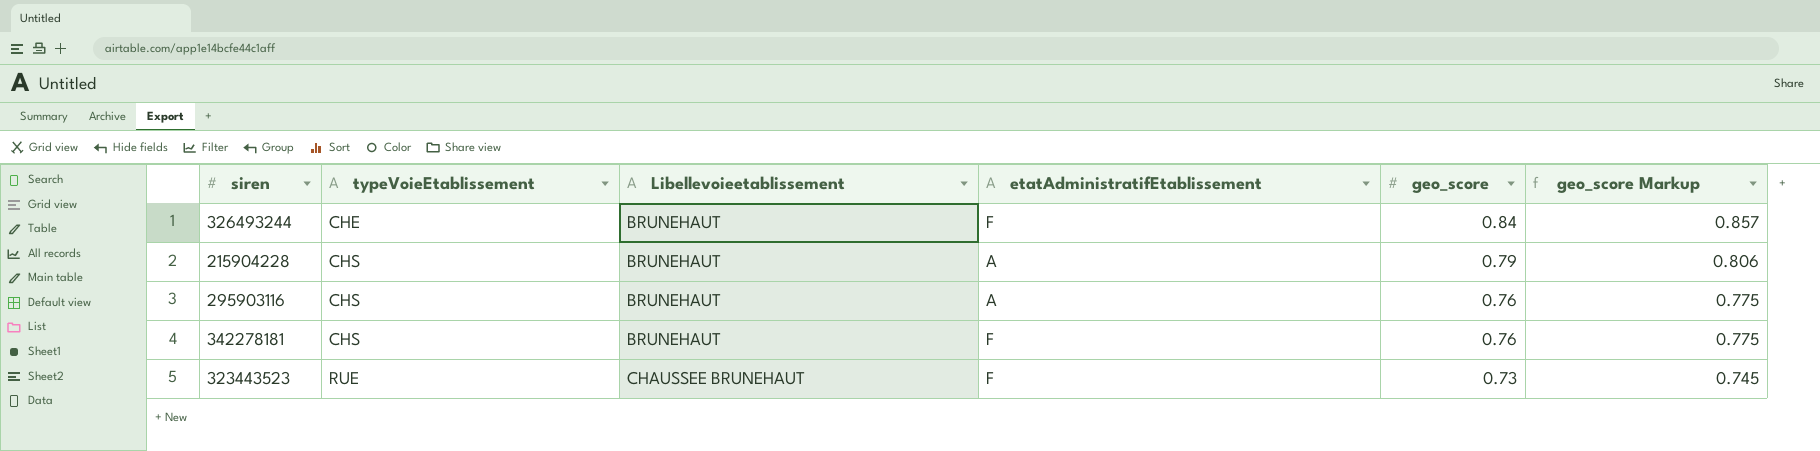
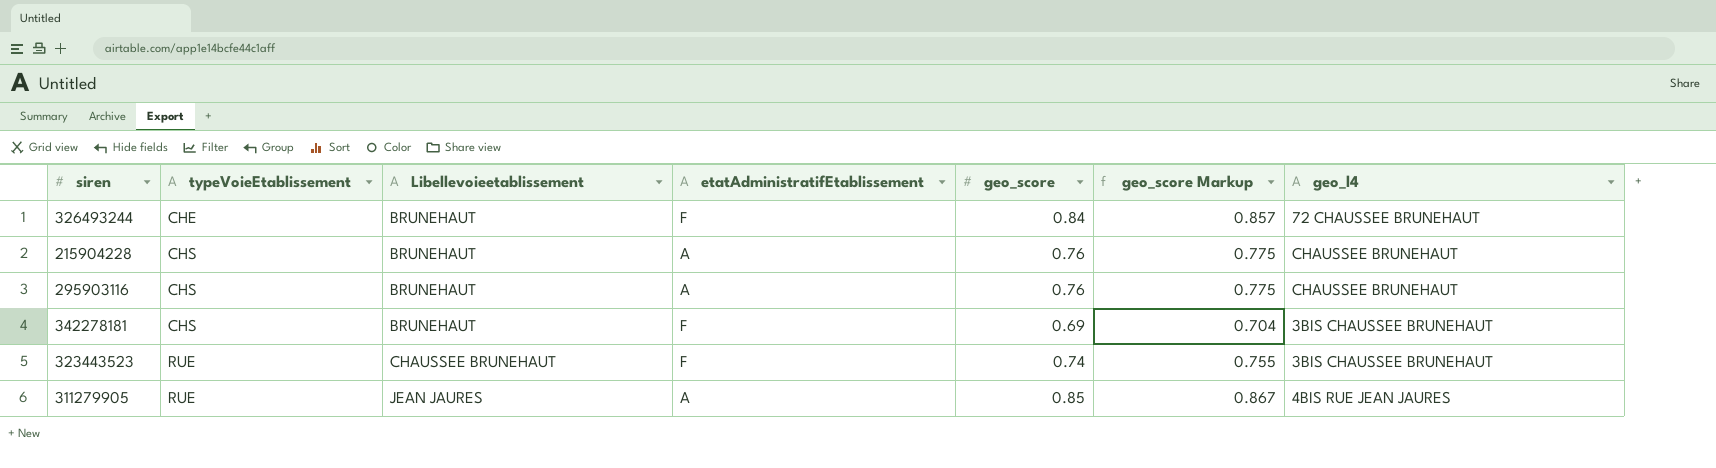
column geo_l4 | position: none -> 7
215904228 | geo_score: 0.79 -> 0.76
215904228 | geo_score Markup: 0.806 -> 0.775
342278181 | geo_score: 0.76 -> 0.69
342278181 | geo_score Markup: 0.775 -> 0.704
323443523 | geo_score: 0.73 -> 0.74
323443523 | geo_score Markup: 0.745 -> 0.755
row 311279905: none -> RUE | JEAN JAURES | A | 0.85 | 0.867 | 4BIS RUE JEAN JAURES

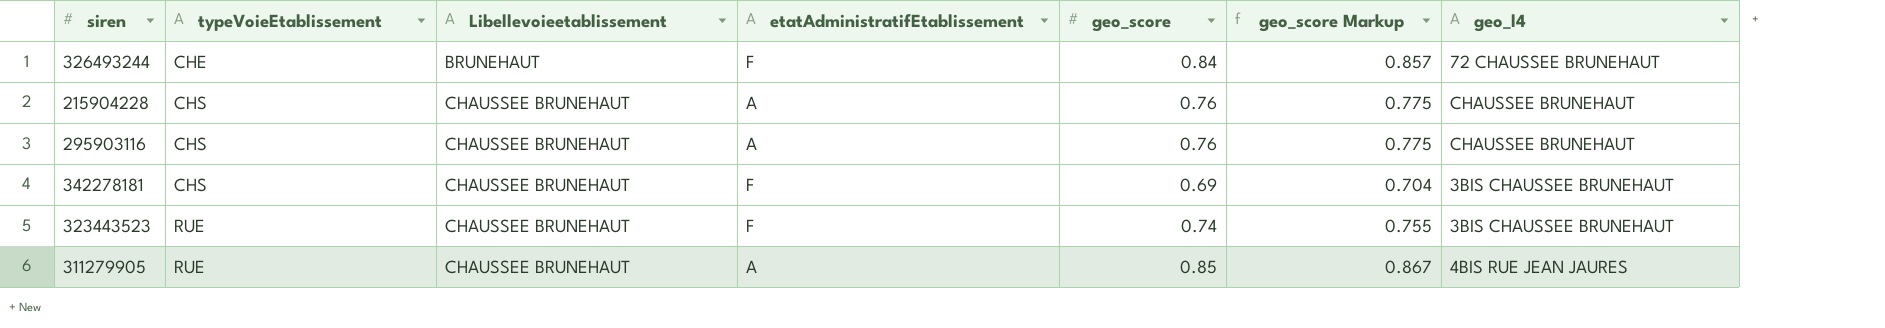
215904228 | Libellevoieetablissement: BRUNEHAUT -> CHAUSSEE BRUNEHAUT
295903116 | Libellevoieetablissement: BRUNEHAUT -> CHAUSSEE BRUNEHAUT
342278181 | Libellevoieetablissement: BRUNEHAUT -> CHAUSSEE BRUNEHAUT
311279905 | Libellevoieetablissement: JEAN JAURES -> CHAUSSEE BRUNEHAUT

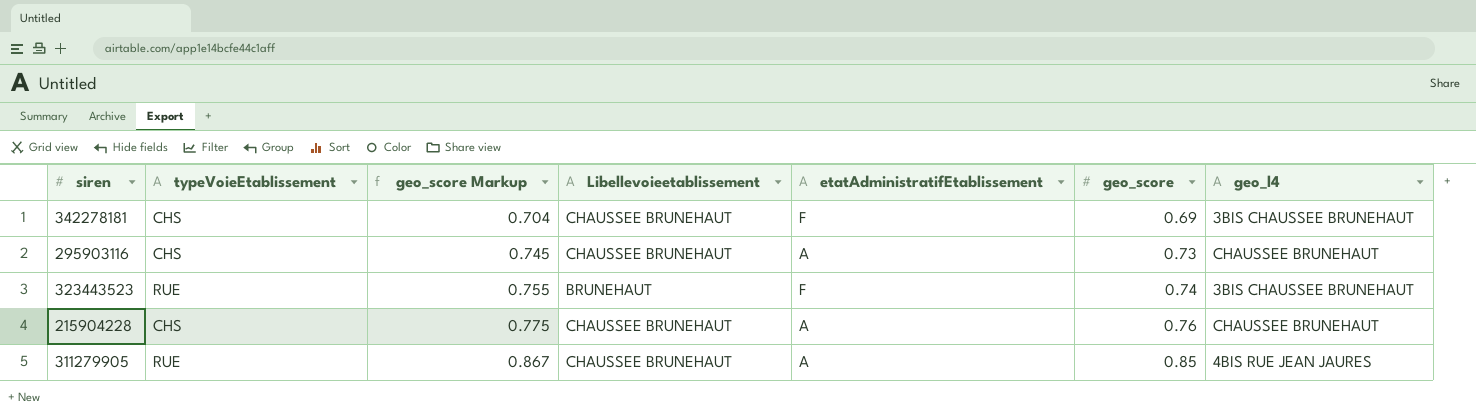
row order: typeVoieEtablissement ascending -> geo_score Markup ascending
column geo_score Markup | position: 6 -> 3
row 326493244: CHE | BRUNEHAUT | F | 0.84 | 0.857 | 72 CHAUSSEE BRUNEHAUT -> none
295903116 | geo_score Markup: 0.775 -> 0.745
295903116 | geo_score: 0.76 -> 0.73
323443523 | Libellevoieetablissement: CHAUSSEE BRUNEHAUT -> BRUNEHAUT

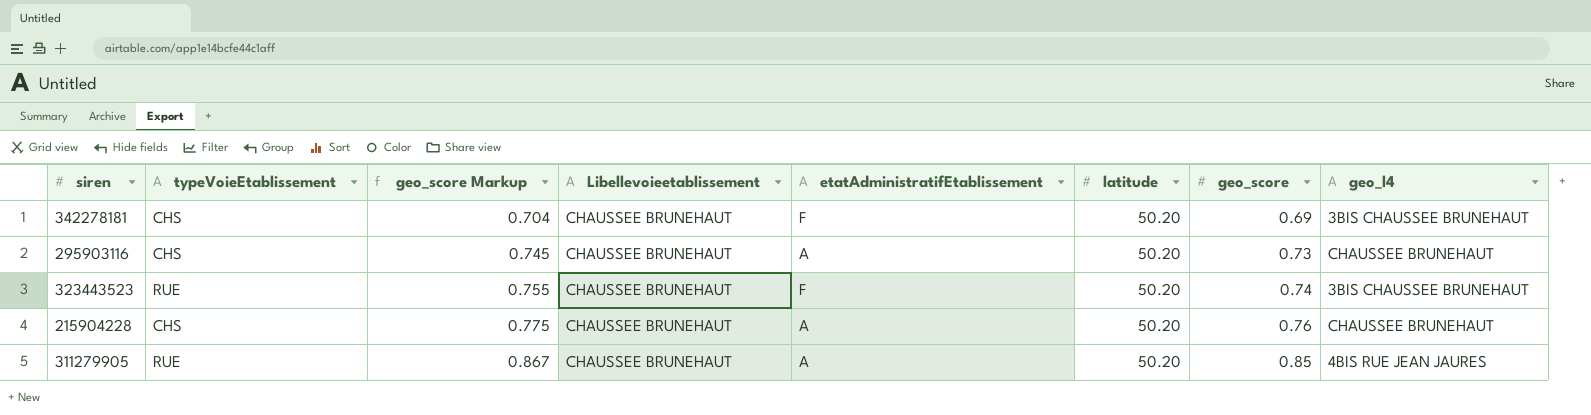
column latitude | position: none -> 6
323443523 | Libellevoieetablissement: BRUNEHAUT -> CHAUSSEE BRUNEHAUT

